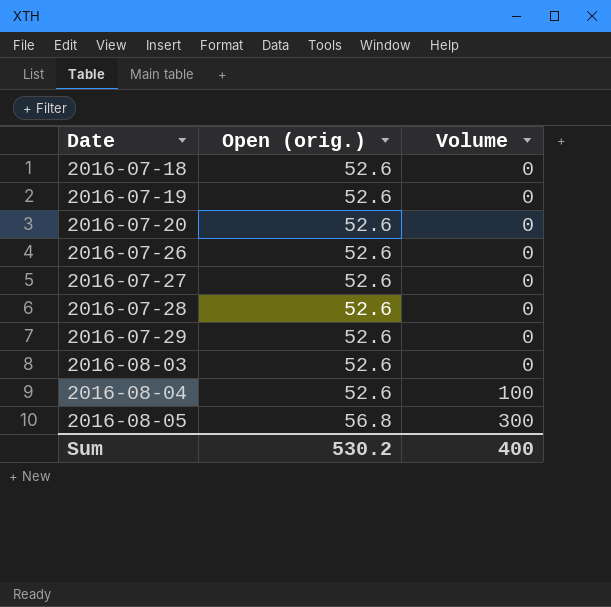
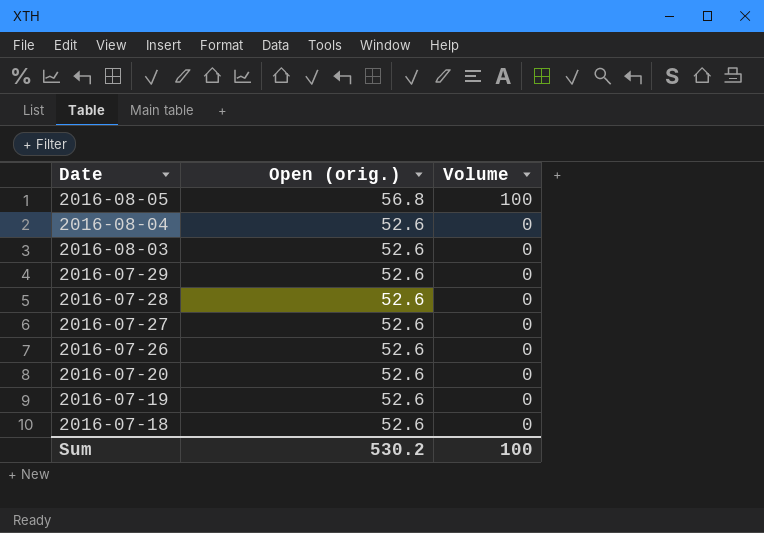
row order: Date ascending -> Date descending
2016-08-05 | Volume: 300 -> 100
2016-08-04 | Volume: 100 -> 0
Sum | Volume: 400 -> 100

